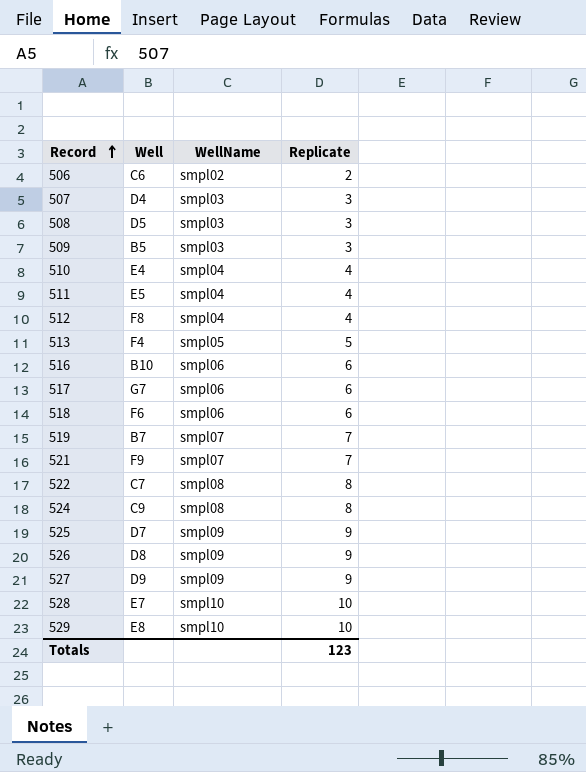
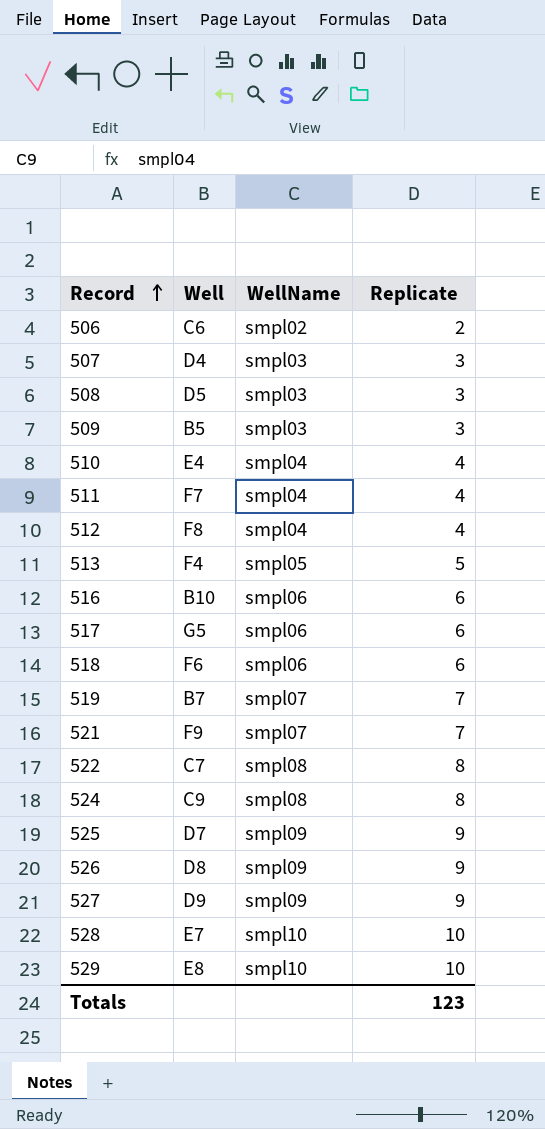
511 | Well: E5 -> F7
517 | Well: G7 -> G5

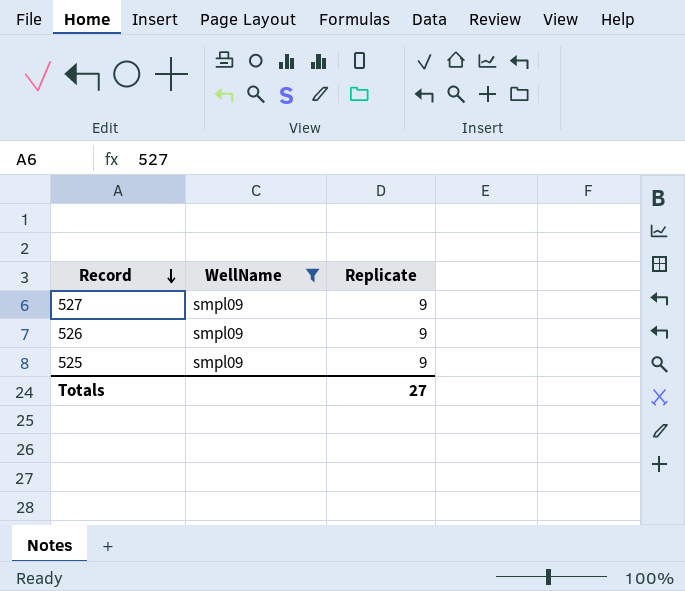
filter: none -> WellName = smpl09
row order: Record ascending -> Record descending
column Well | position: 2 -> none
Totals | Replicate: 123 -> 27

